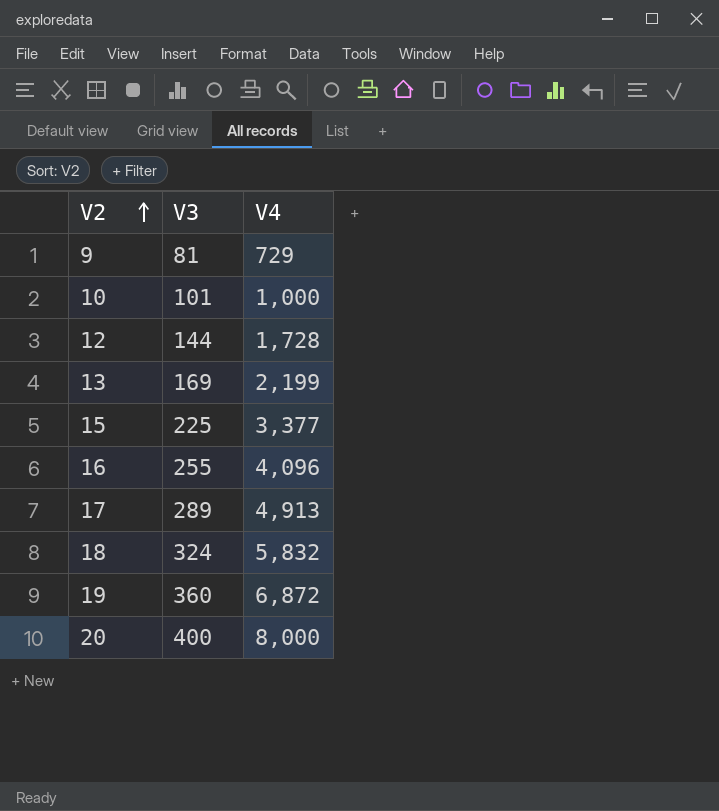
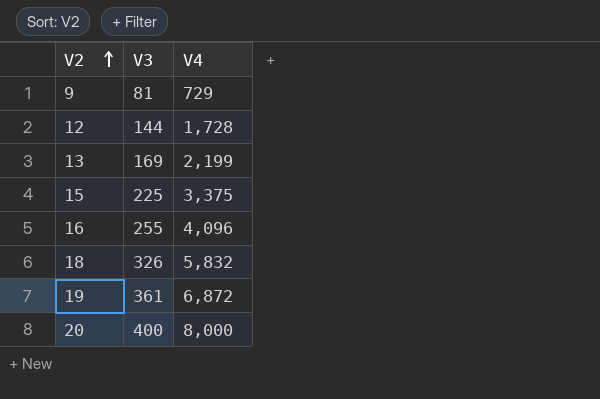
row 10: 101 | 1,000 -> none
row 17: 289 | 4,913 -> none
15 | V4: 3,377 -> 3,375
18 | V3: 324 -> 326
19 | V3: 360 -> 361

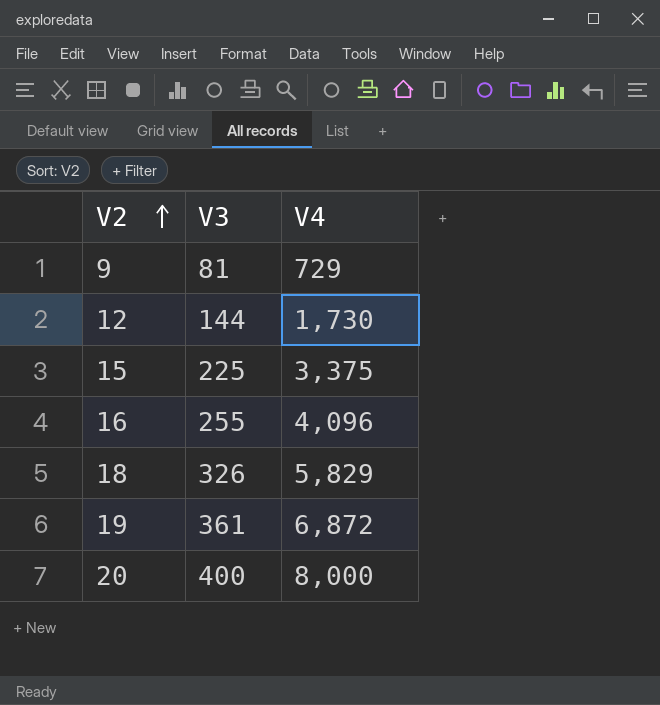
row 13: 169 | 2,199 -> none
12 | V4: 1,728 -> 1,730
18 | V4: 5,832 -> 5,829

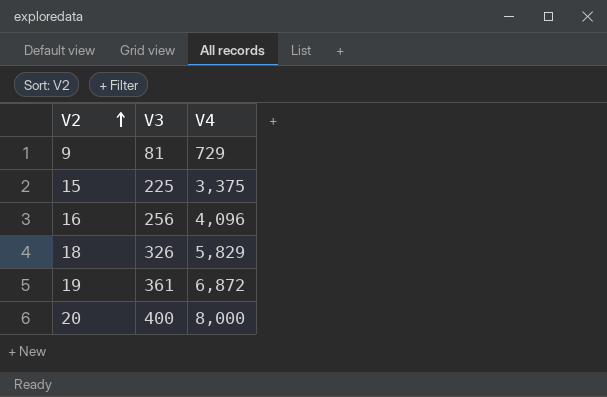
row 12: 144 | 1,730 -> none
16 | V3: 255 -> 256

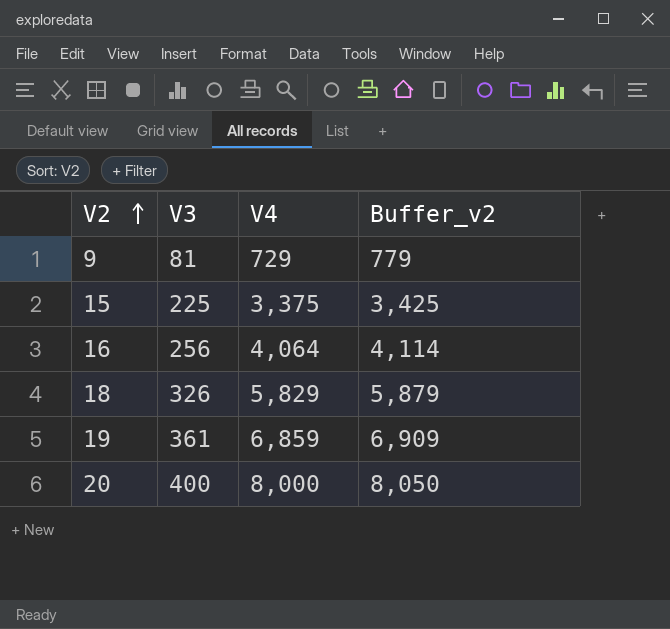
column Buffer_v2 | formula: none -> [V4] + 50
16 | V4: 4,096 -> 4,064
19 | V4: 6,872 -> 6,859

